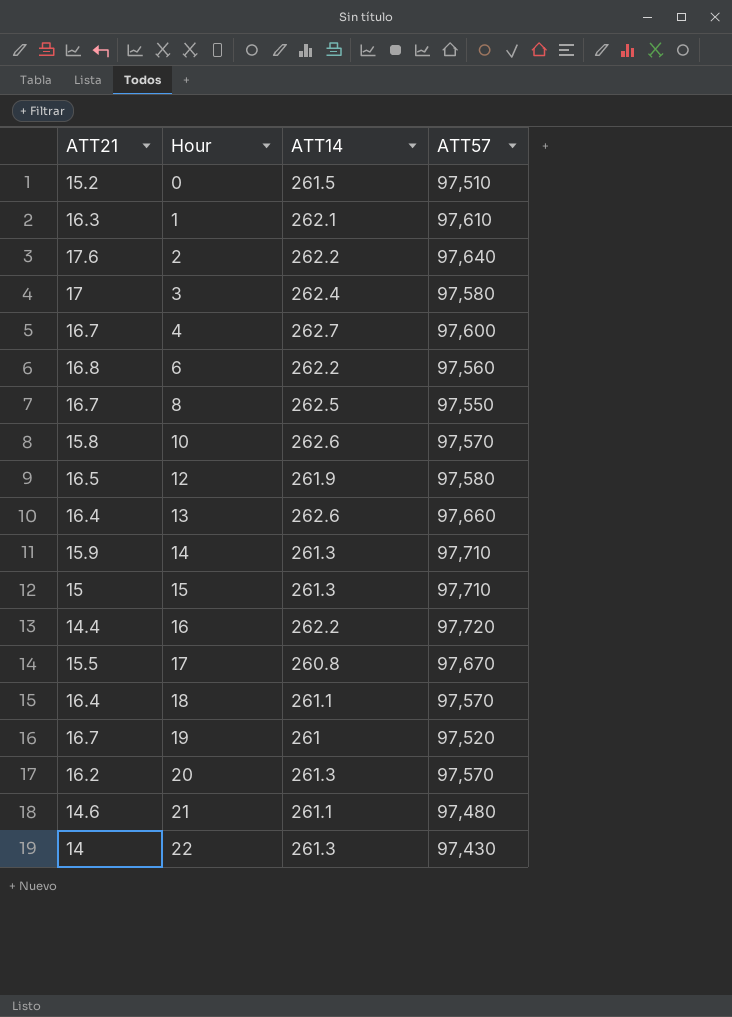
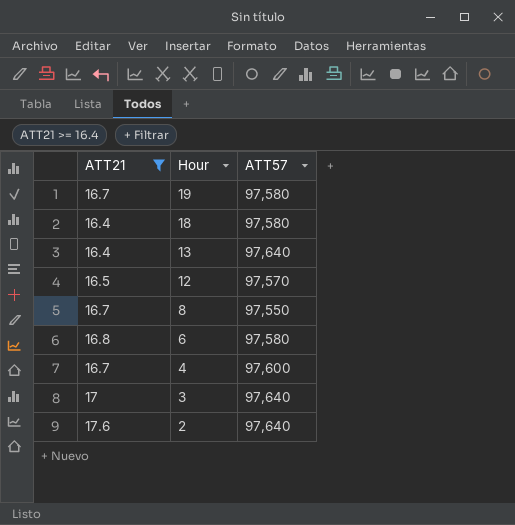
filter: none -> ATT21 >= 16.4
row order: Hour ascending -> Hour descending
column ATT14 | position: 3 -> none
19 | ATT57: 97,520 -> 97,580
18 | ATT57: 97,570 -> 97,580
13 | ATT57: 97,660 -> 97,640
12 | ATT57: 97,580 -> 97,570
6 | ATT57: 97,560 -> 97,580
3 | ATT57: 97,580 -> 97,640

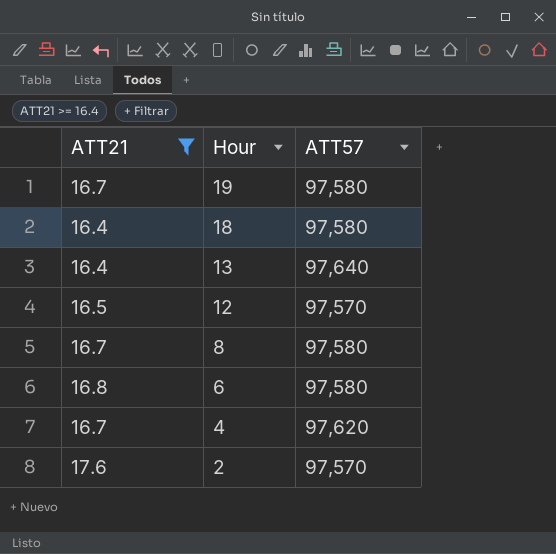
row 3: 17 | 97,640 -> none
8 | ATT57: 97,550 -> 97,580
4 | ATT57: 97,600 -> 97,620
2 | ATT57: 97,640 -> 97,570

